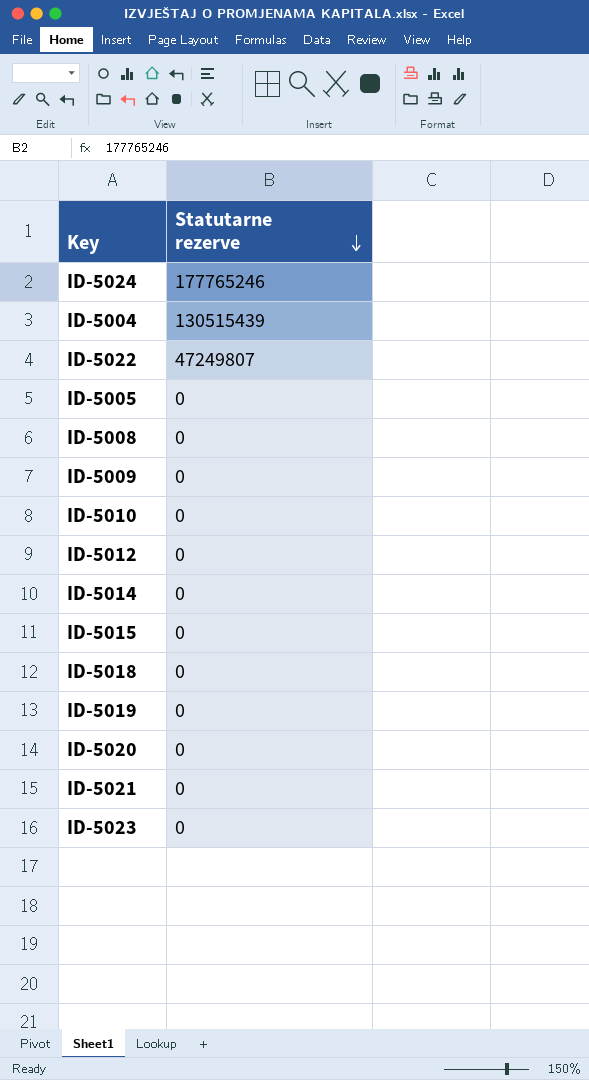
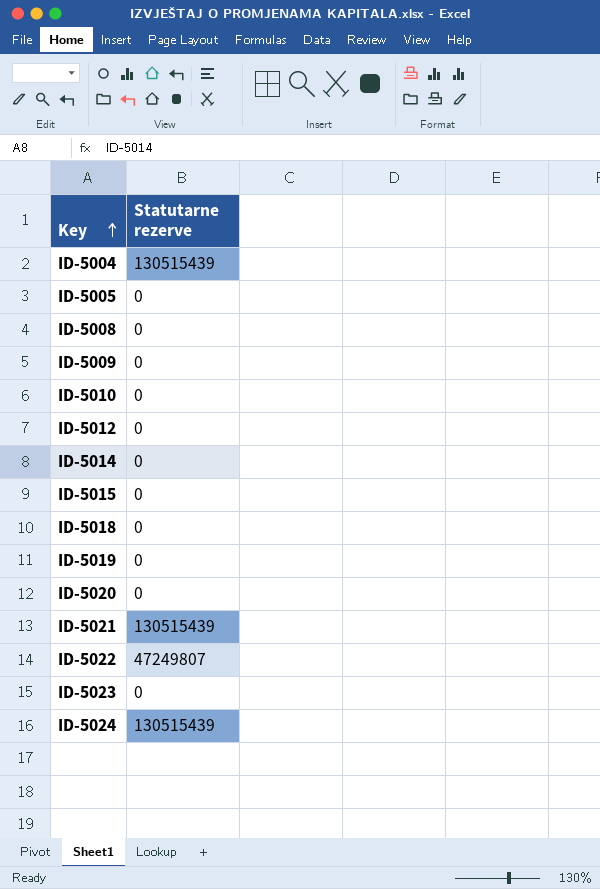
row order: Statutarne rezerve descending -> Key ascending
ID-5021 | Statutarne rezerve: 0 -> 130515439
ID-5024 | Statutarne rezerve: 177765246 -> 130515439

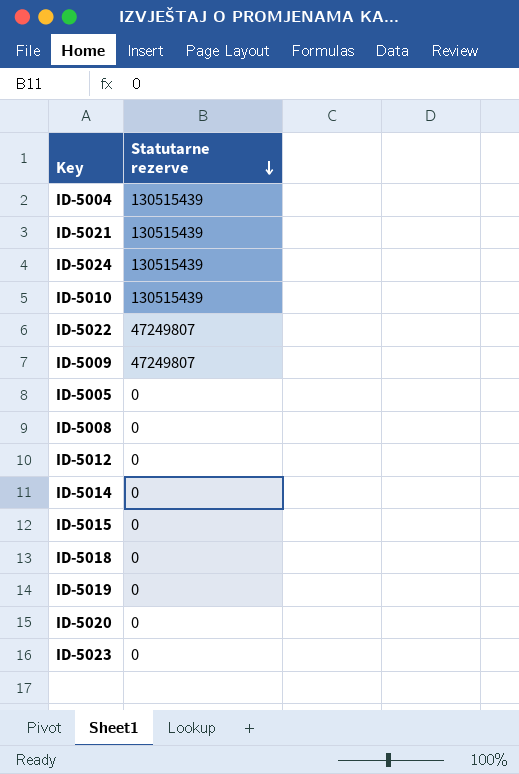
row order: Key ascending -> Statutarne rezerve descending
ID-5010 | Statutarne rezerve: 0 -> 130515439
ID-5009 | Statutarne rezerve: 0 -> 47249807

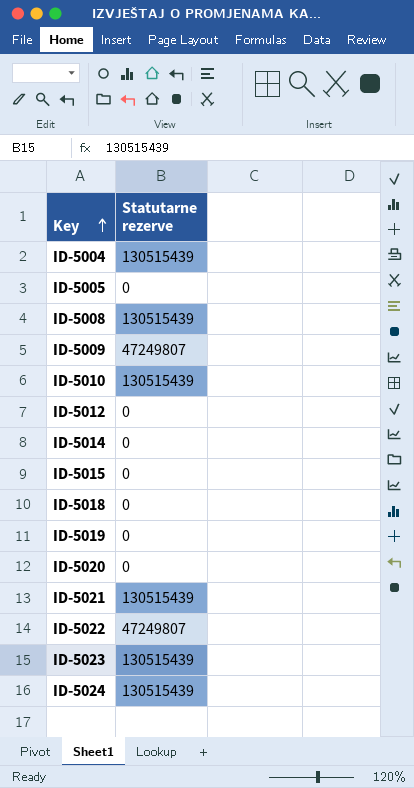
row order: Statutarne rezerve descending -> Key ascending
ID-5008 | Statutarne rezerve: 0 -> 130515439
ID-5023 | Statutarne rezerve: 0 -> 130515439

